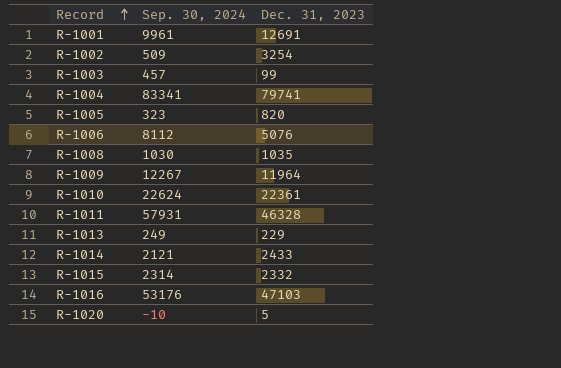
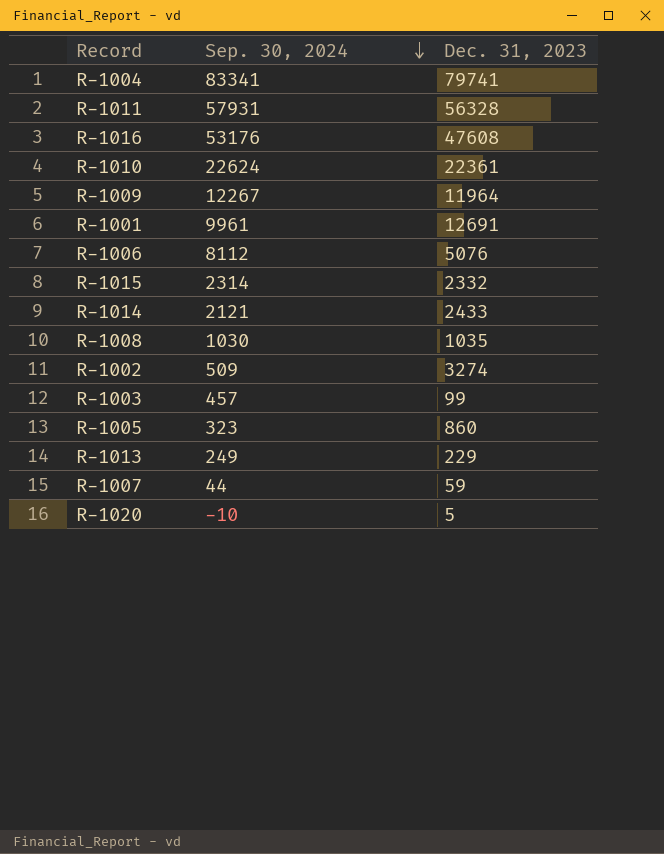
row order: Record ascending -> Sep. 30, 2024 descending
R-1011 | Dec. 31, 2023: 46328 -> 56328
R-1016 | Dec. 31, 2023: 47103 -> 47608
R-1002 | Dec. 31, 2023: 3254 -> 3274
R-1005 | Dec. 31, 2023: 820 -> 860
row R-1007: none -> 44 | 59

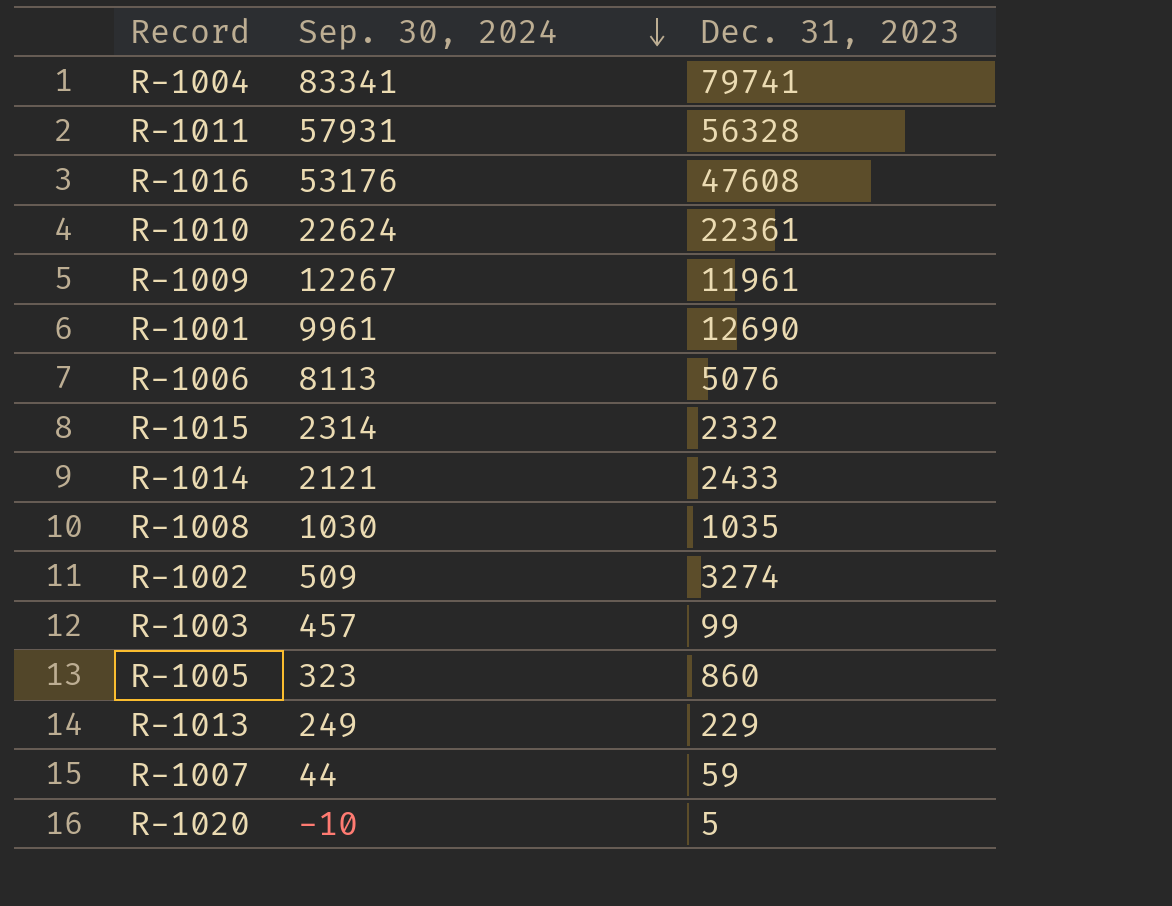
R-1009 | Dec. 31, 2023: 11964 -> 11961
R-1001 | Dec. 31, 2023: 12691 -> 12690
R-1006 | Sep. 30, 2024: 8112 -> 8113

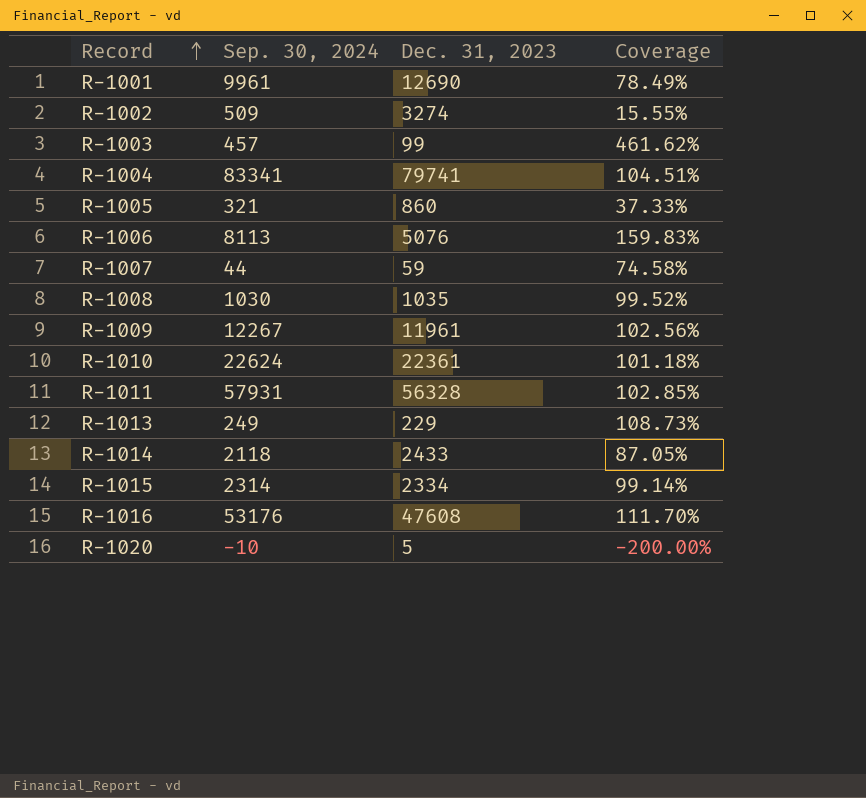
row order: Sep. 30, 2024 descending -> Record ascending
column Coverage | formula: none -> [Sep. 30, 2024] / [Dec. 31, 2023]
R-1005 | Sep. 30, 2024: 323 -> 321
R-1014 | Sep. 30, 2024: 2121 -> 2118
R-1015 | Dec. 31, 2023: 2332 -> 2334

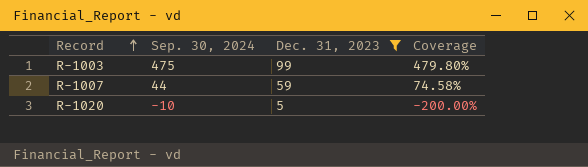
filter: none -> Dec. 31, 2023 <= 99
R-1003 | Sep. 30, 2024: 457 -> 475
R-1003 | Coverage: 461.62% -> 479.80%

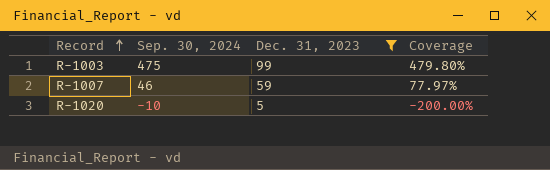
R-1007 | Sep. 30, 2024: 44 -> 46
R-1007 | Coverage: 74.58% -> 77.97%

